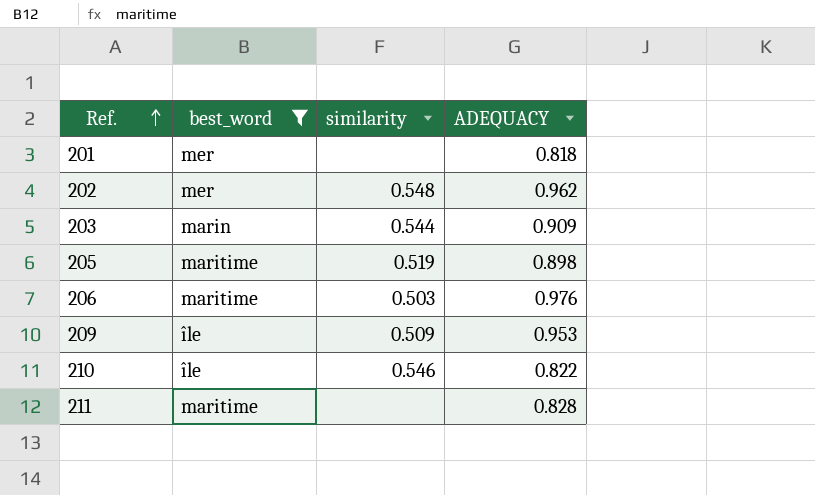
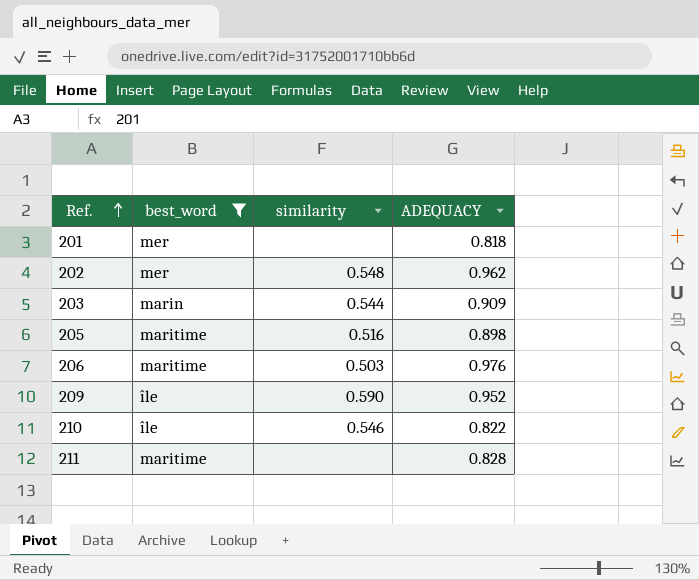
205 | similarity: 0.519 -> 0.516
209 | similarity: 0.509 -> 0.590
209 | ADEQUACY: 0.953 -> 0.952

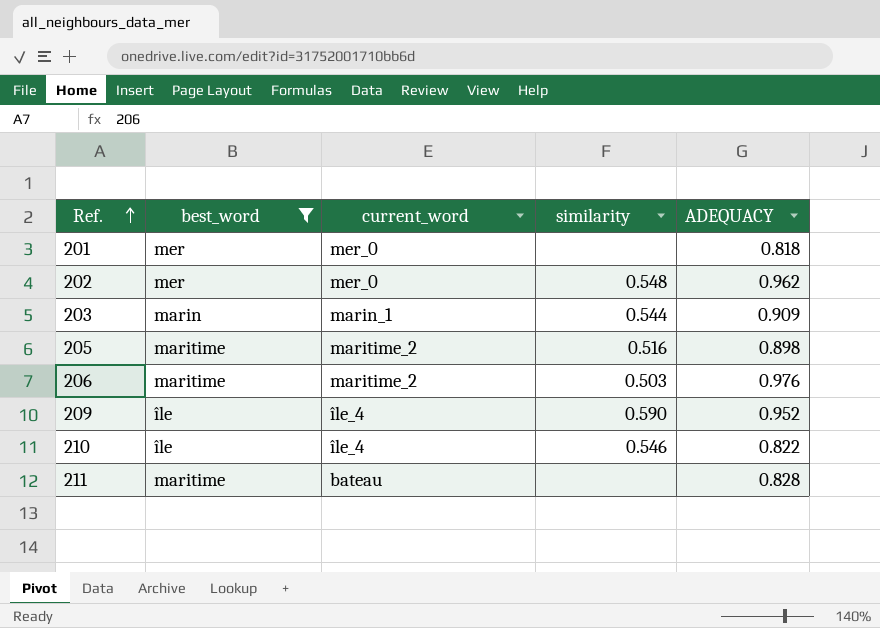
column current_word | position: none -> 3

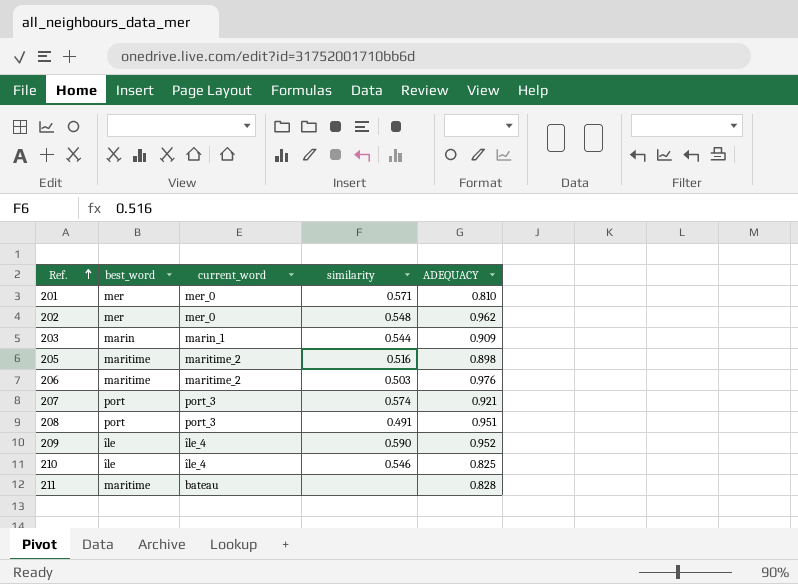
filter: best_word != port -> none
201 | similarity: none -> 0.571
201 | ADEQUACY: 0.818 -> 0.810
210 | ADEQUACY: 0.822 -> 0.825

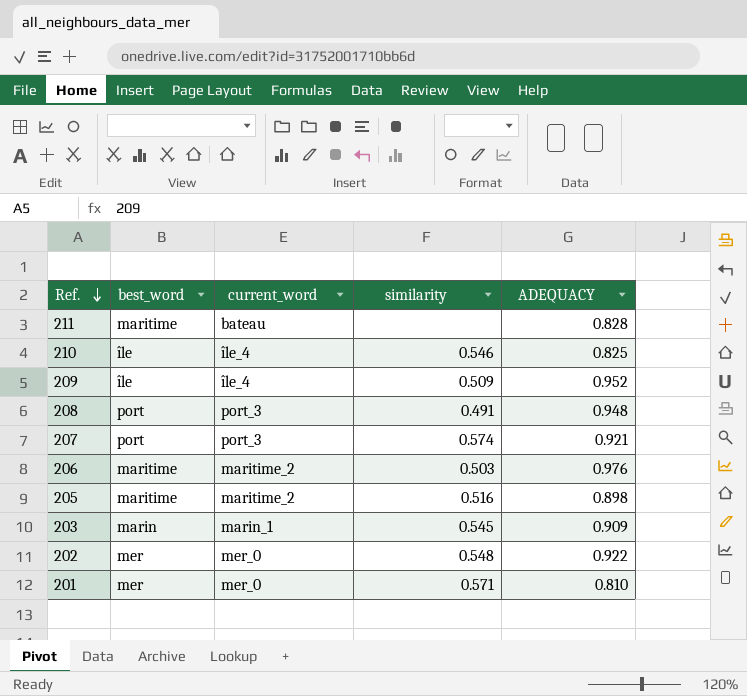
row order: Ref. ascending -> Ref. descending
209 | similarity: 0.590 -> 0.509
208 | ADEQUACY: 0.951 -> 0.948
203 | similarity: 0.544 -> 0.545
202 | ADEQUACY: 0.962 -> 0.922

